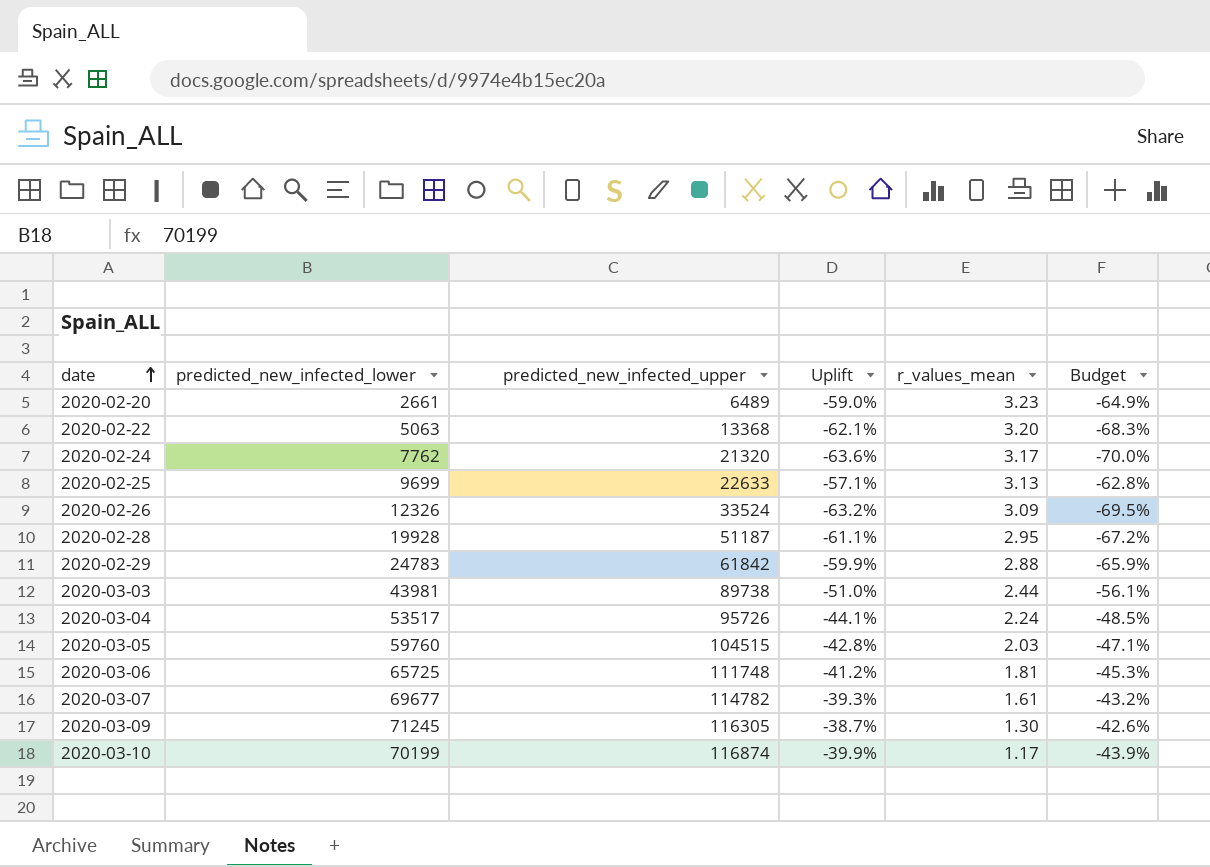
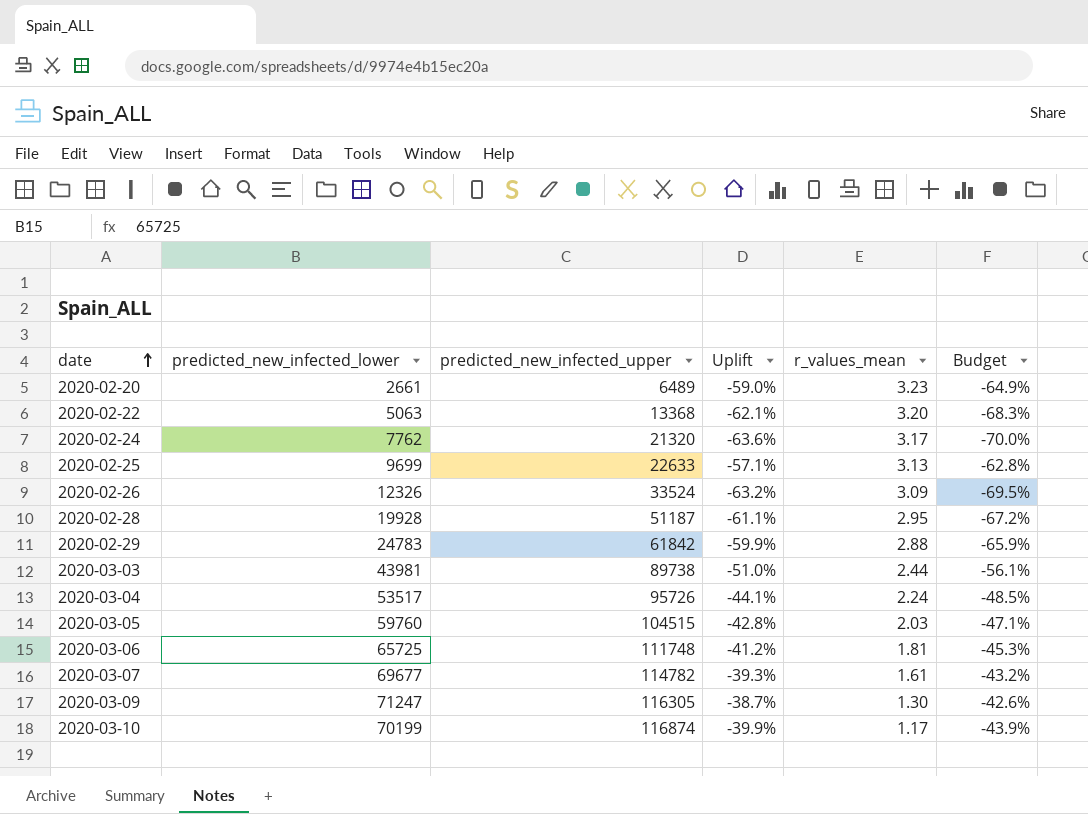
2020-03-09 | predicted_new_infected_lower: 71245 -> 71247

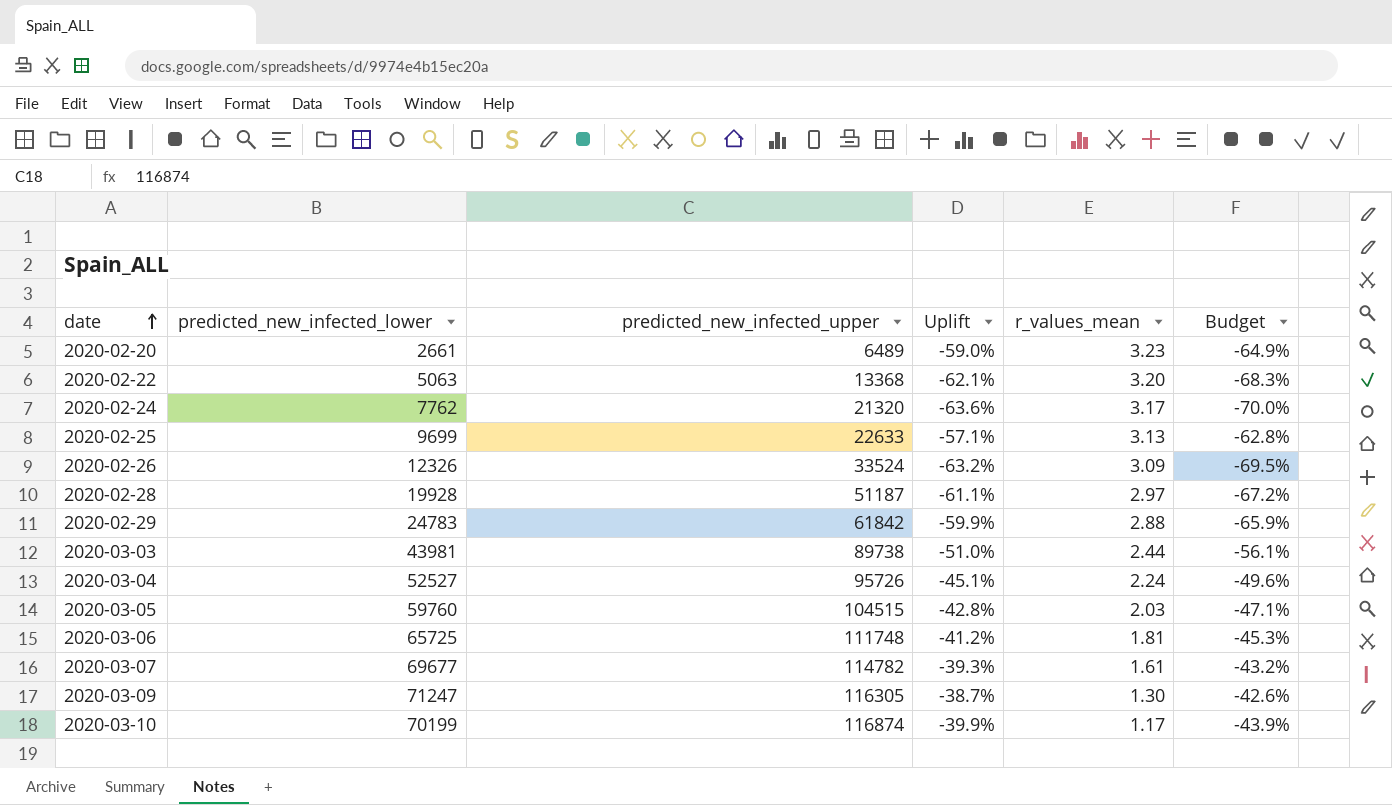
2020-02-28 | r_values_mean: 2.95 -> 2.97
2020-03-04 | predicted_new_infected_lower: 53517 -> 52527
2020-03-04 | Uplift: -44.1% -> -45.1%
2020-03-04 | Budget: -48.5% -> -49.6%

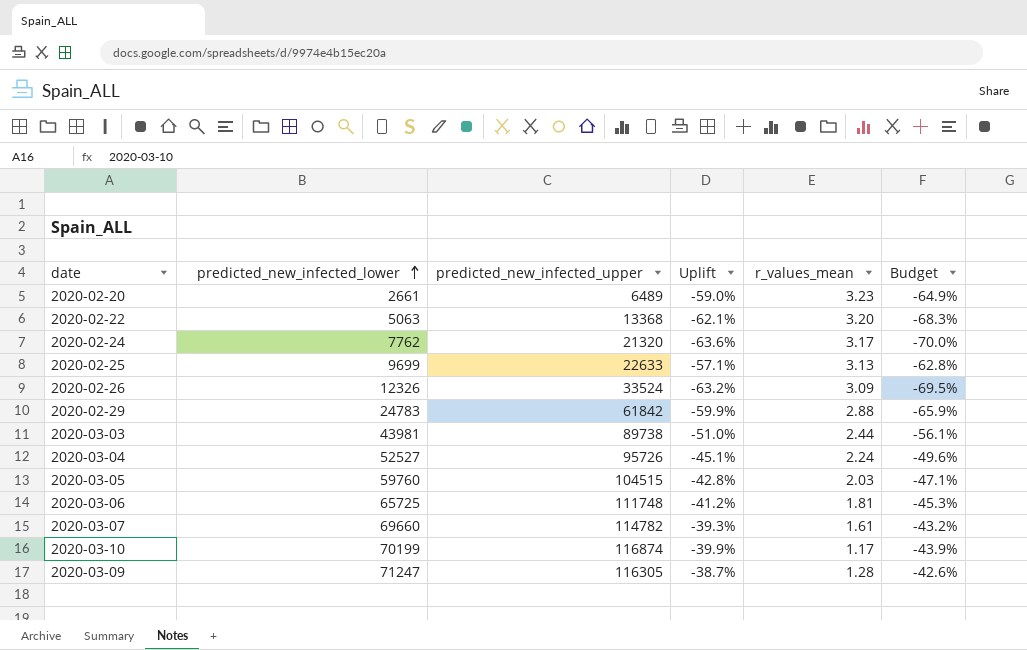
row order: date ascending -> predicted_new_infected_lower ascending
row 2020-02-28: 19928 | 51187 | -61.1% | 2.97 | -67.2% -> none
2020-03-07 | predicted_new_infected_lower: 69677 -> 69660
2020-03-09 | r_values_mean: 1.30 -> 1.28

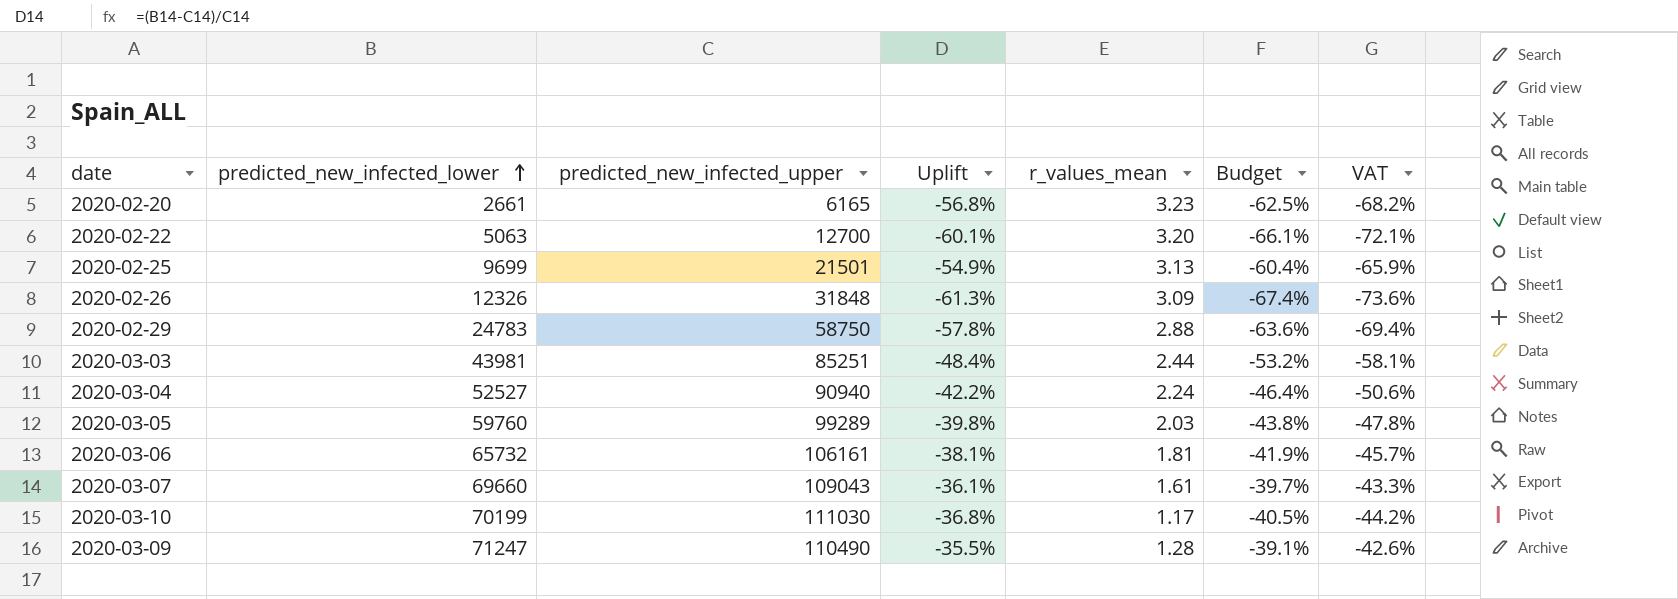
column VAT | formula: none -> [Uplift] * 1.2
row 2020-02-24: 7762 | 21320 | -63.6% | 3.17 | -70.0% -> none
2020-02-20 | predicted_new_infected_upper: 6489 -> 6165
2020-02-20 | Uplift: -59.0% -> -56.8%
2020-02-20 | Budget: -64.9% -> -62.5%
2020-02-22 | predicted_new_infected_upper: 13368 -> 12700
2020-02-22 | Uplift: -62.1% -> -60.1%
2020-02-22 | Budget: -68.3% -> -66.1%
2020-02-25 | predicted_new_infected_upper: 22633 -> 21501
2020-02-25 | Uplift: -57.1% -> -54.9%
2020-02-25 | Budget: -62.8% -> -60.4%
2020-02-26 | predicted_new_infected_upper: 33524 -> 31848
2020-02-26 | Uplift: -63.2% -> -61.3%
2020-02-26 | Budget: -69.5% -> -67.4%
2020-02-29 | predicted_new_infected_upper: 61842 -> 58750
2020-02-29 | Uplift: -59.9% -> -57.8%
2020-02-29 | Budget: -65.9% -> -63.6%
2020-03-03 | predicted_new_infected_upper: 89738 -> 85251
2020-03-03 | Uplift: -51.0% -> -48.4%
2020-03-03 | Budget: -56.1% -> -53.2%
2020-03-04 | predicted_new_infected_upper: 95726 -> 90940
2020-03-04 | Uplift: -45.1% -> -42.2%
2020-03-04 | Budget: -49.6% -> -46.4%
2020-03-05 | predicted_new_infected_upper: 104515 -> 99289
2020-03-05 | Uplift: -42.8% -> -39.8%
2020-03-05 | Budget: -47.1% -> -43.8%
2020-03-06 | predicted_new_infected_lower: 65725 -> 65732
2020-03-06 | predicted_new_infected_upper: 111748 -> 106161
2020-03-06 | Uplift: -41.2% -> -38.1%
2020-03-06 | Budget: -45.3% -> -41.9%
2020-03-07 | predicted_new_infected_upper: 114782 -> 109043
2020-03-07 | Uplift: -39.3% -> -36.1%
2020-03-07 | Budget: -43.2% -> -39.7%
2020-03-10 | predicted_new_infected_upper: 116874 -> 111030
2020-03-10 | Uplift: -39.9% -> -36.8%
2020-03-10 | Budget: -43.9% -> -40.5%
2020-03-09 | predicted_new_infected_upper: 116305 -> 110490
2020-03-09 | Uplift: -38.7% -> -35.5%
2020-03-09 | Budget: -42.6% -> -39.1%

